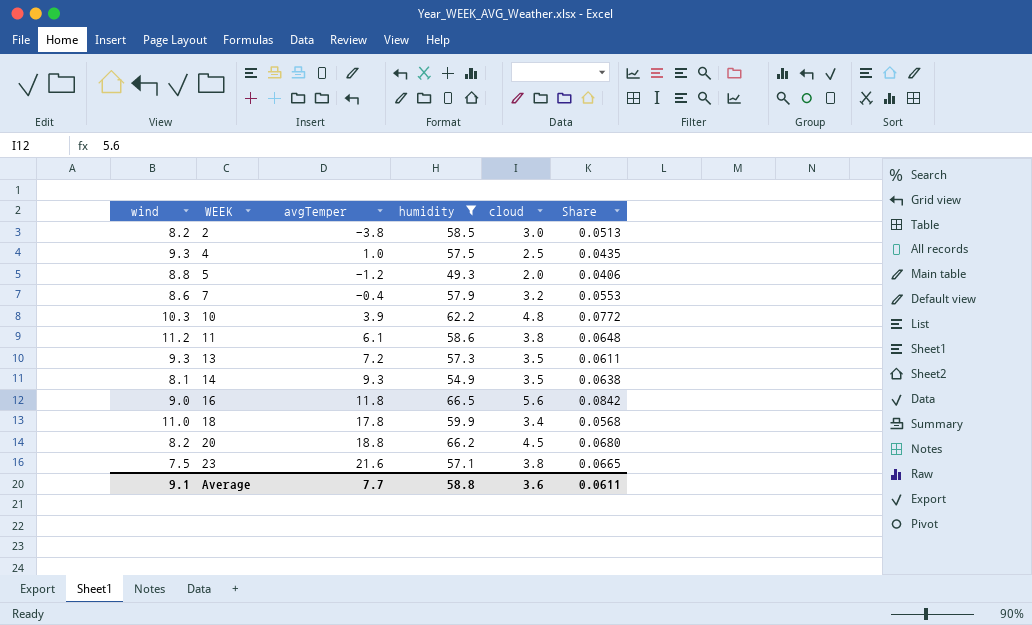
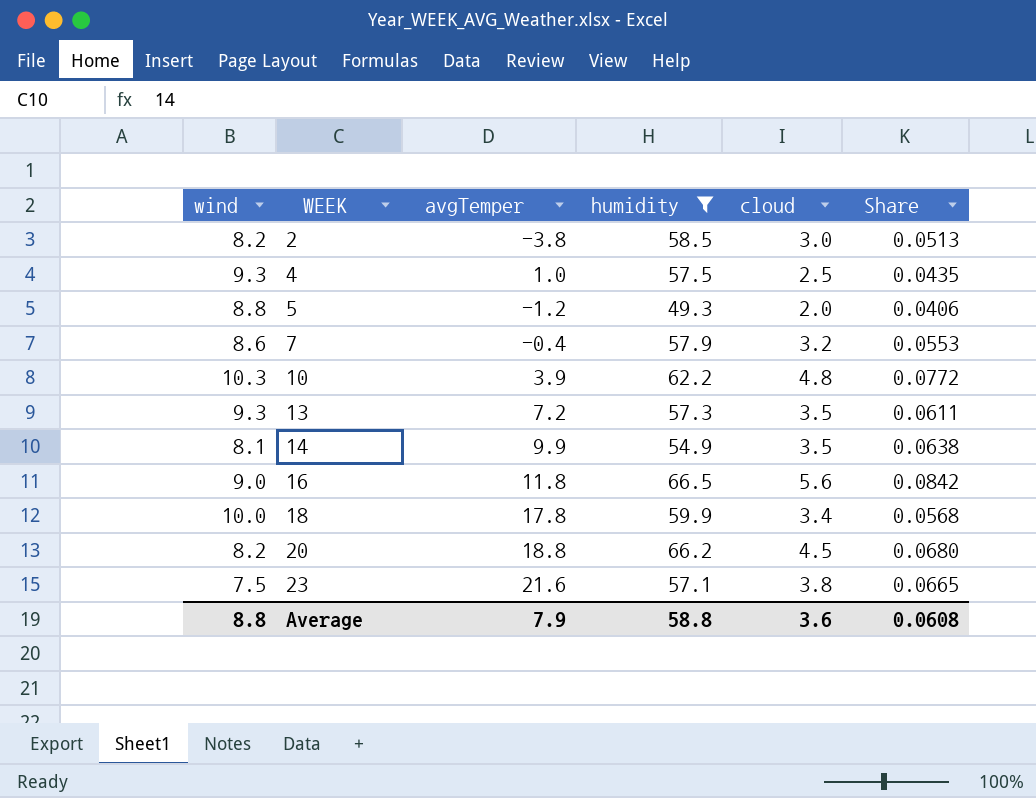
row 11: 11.2 | 6.1 | 58.6 | 3.8 | 0.0648 -> none
14 | avgTemper: 9.3 -> 9.9
18 | wind: 11.0 -> 10.0
Average | wind: 9.1 -> 8.8
Average | avgTemper: 7.7 -> 7.9
Average | Share: 0.0611 -> 0.0608

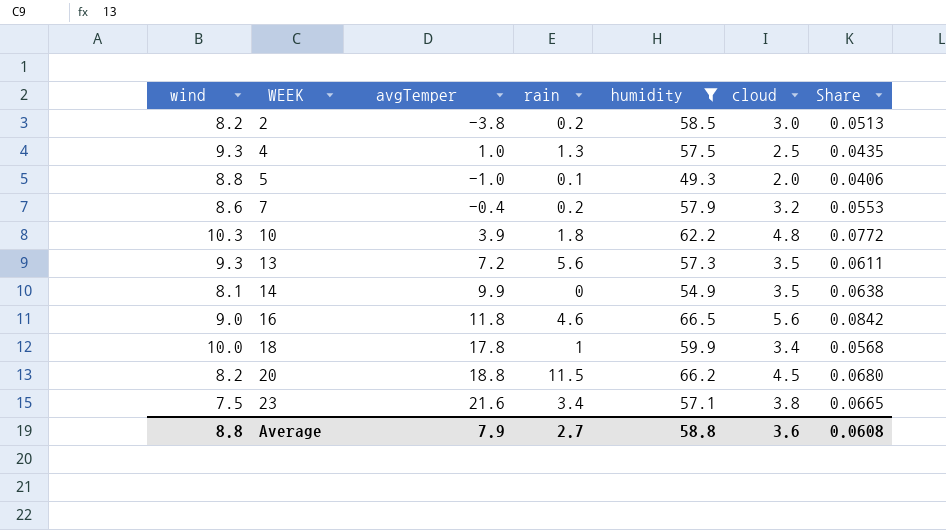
column rain | position: none -> 4
5 | avgTemper: -1.2 -> -1.0

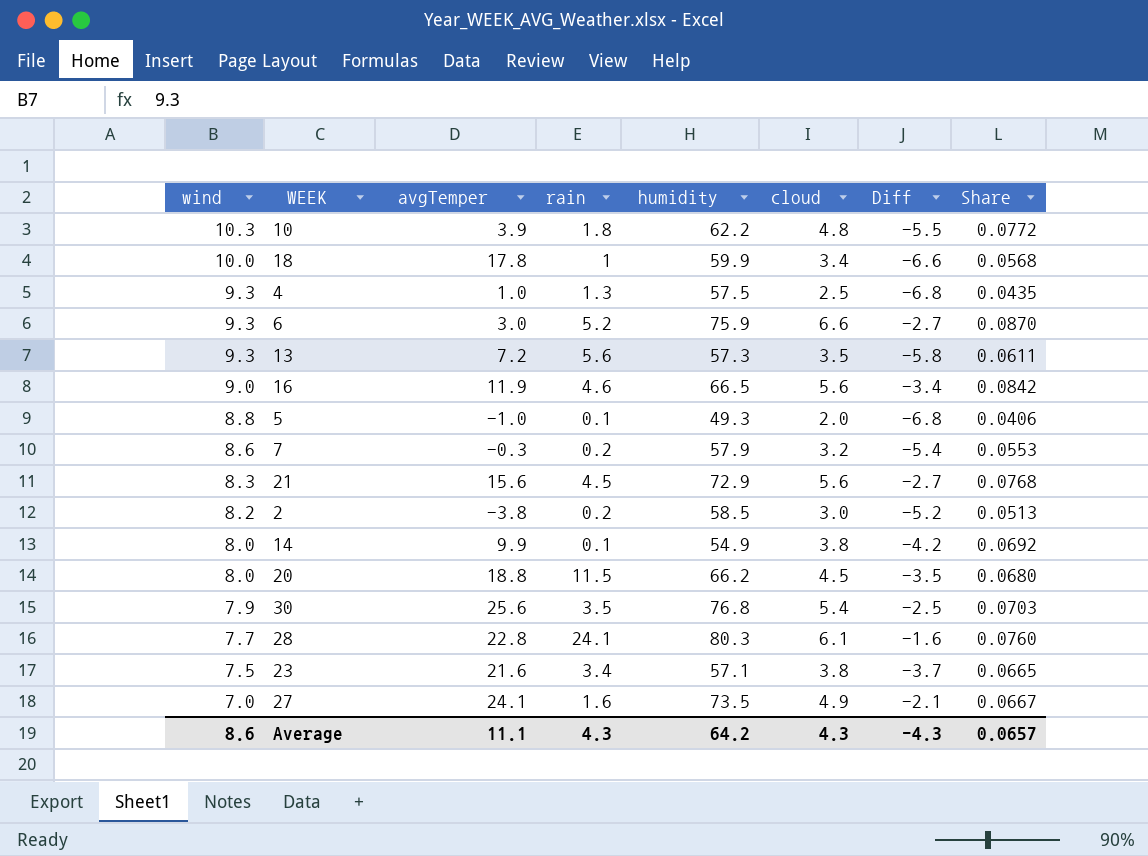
filter: humidity <= 66.5 -> none
row order: WEEK ascending -> wind descending
column Diff | formula: none -> [cloud] - [wind]
16 | avgTemper: 11.8 -> 11.9
7 | avgTemper: -0.4 -> -0.3
14 | wind: 8.1 -> 8.0
14 | rain: 0 -> 0.1
14 | cloud: 3.5 -> 3.8
14 | Share: 0.0638 -> 0.0692
20 | wind: 8.2 -> 8.0
Average | wind: 8.8 -> 8.6
Average | avgTemper: 7.9 -> 11.1
Average | rain: 2.7 -> 4.3
Average | humidity: 58.8 -> 64.2
Average | cloud: 3.6 -> 4.3
Average | Share: 0.0608 -> 0.0657

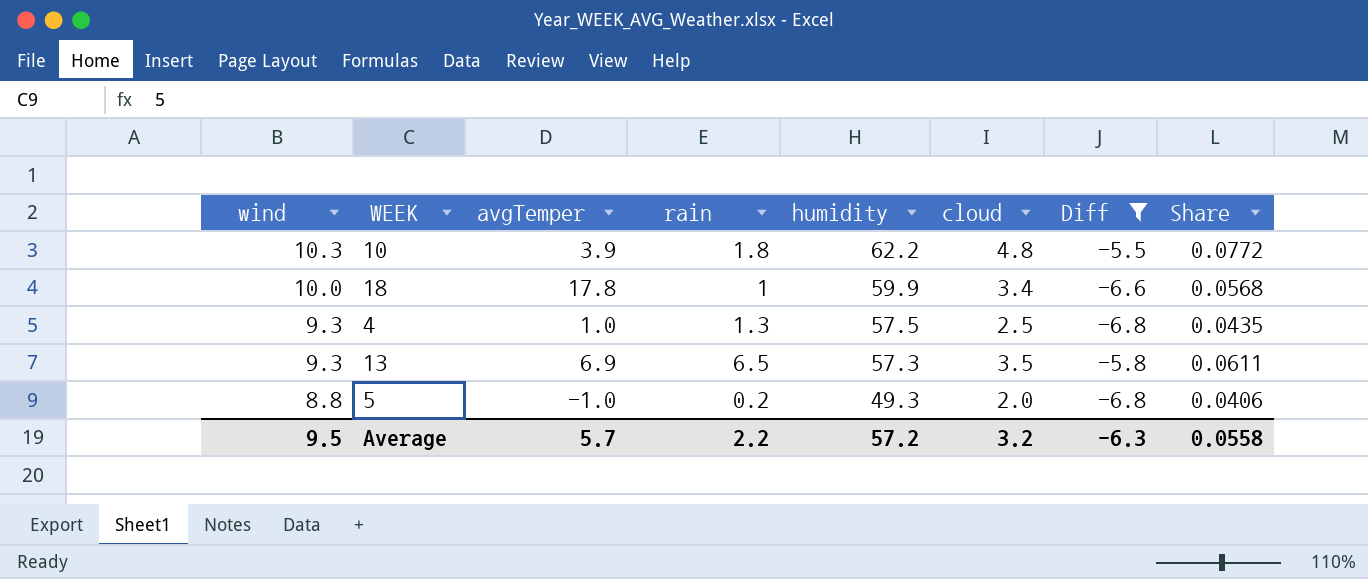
filter: none -> Diff <= -5.5
13 | avgTemper: 7.2 -> 6.9
13 | rain: 5.6 -> 6.5
5 | rain: 0.1 -> 0.2
Average | wind: 8.6 -> 9.5
Average | avgTemper: 11.1 -> 5.7
Average | rain: 4.3 -> 2.2
Average | humidity: 64.2 -> 57.2
Average | cloud: 4.3 -> 3.2
Average | Diff: -4.3 -> -6.3
Average | Share: 0.0657 -> 0.0558

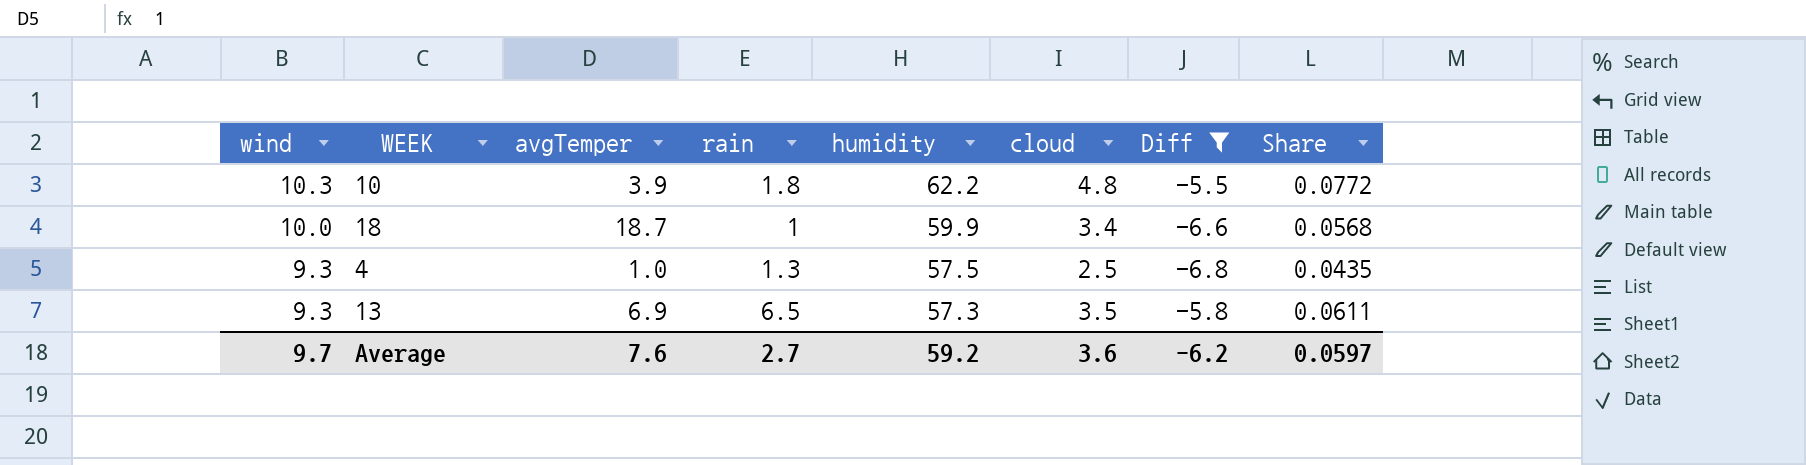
row 5: 8.8 | -1.0 | 0.2 | 49.3 | 2.0 | -6.8 | 0.0406 -> none
18 | avgTemper: 17.8 -> 18.7
Average | wind: 9.5 -> 9.7
Average | avgTemper: 5.7 -> 7.6
Average | rain: 2.2 -> 2.7
Average | humidity: 57.2 -> 59.2
Average | cloud: 3.2 -> 3.6
Average | Diff: -6.3 -> -6.2
Average | Share: 0.0558 -> 0.0597

